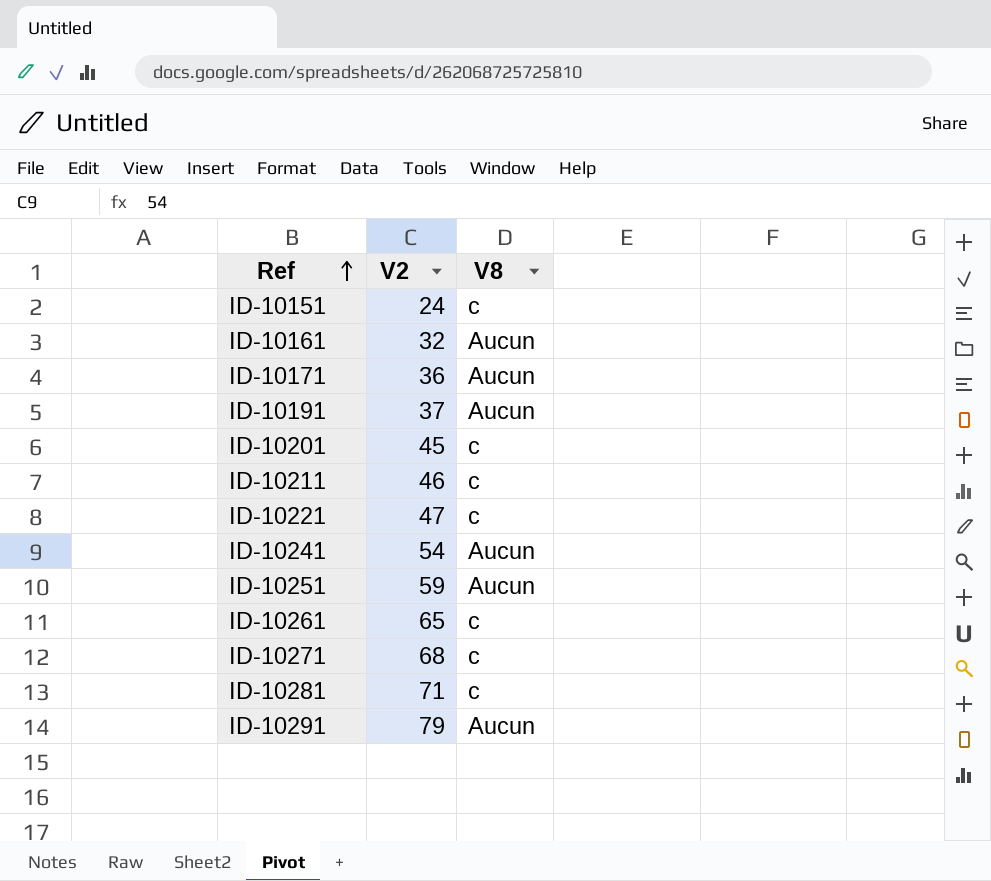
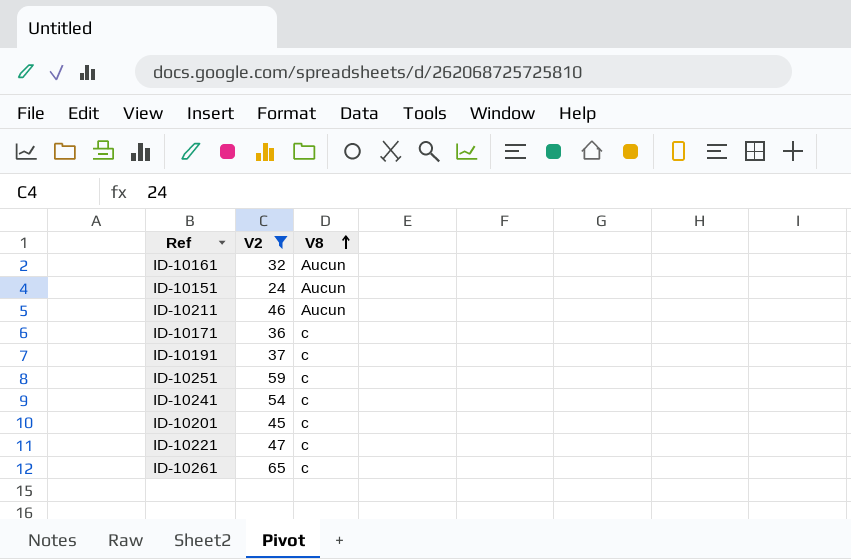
filter: none -> V2 <= 65
row order: Ref ascending -> V8 ascending
ID-10151 | V8: c -> Aucun
ID-10211 | V8: c -> Aucun
ID-10171 | V8: Aucun -> c
ID-10191 | V8: Aucun -> c
ID-10251 | V8: Aucun -> c
ID-10241 | V8: Aucun -> c

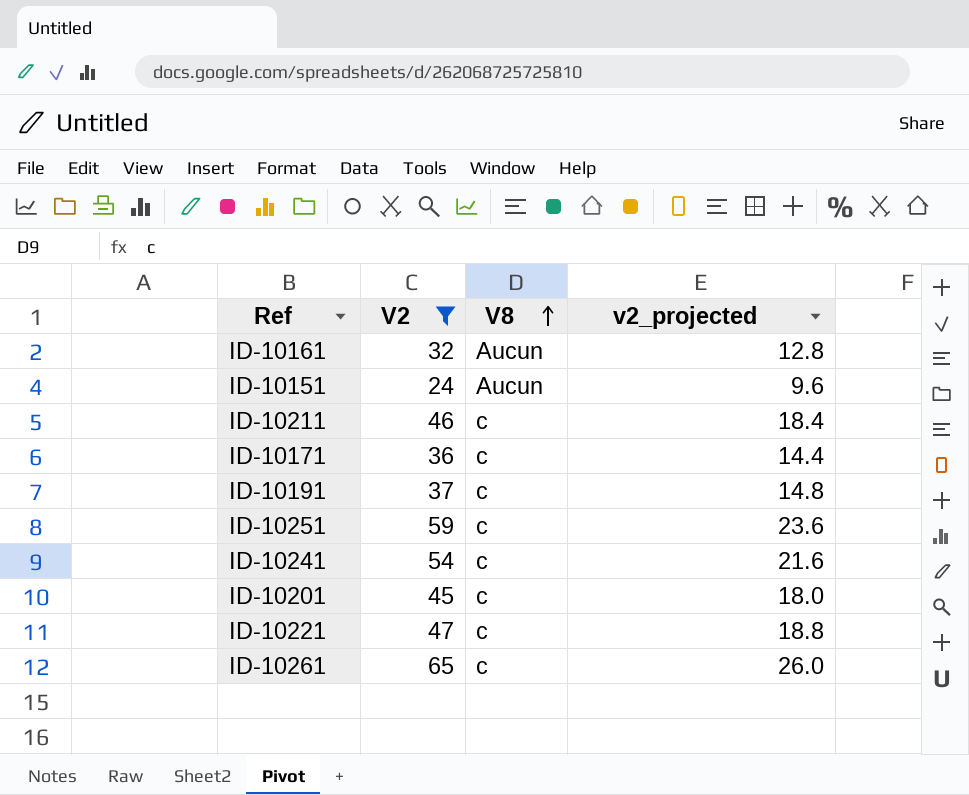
column v2_projected | formula: none -> [V2] * 0.4
ID-10211 | V8: Aucun -> c

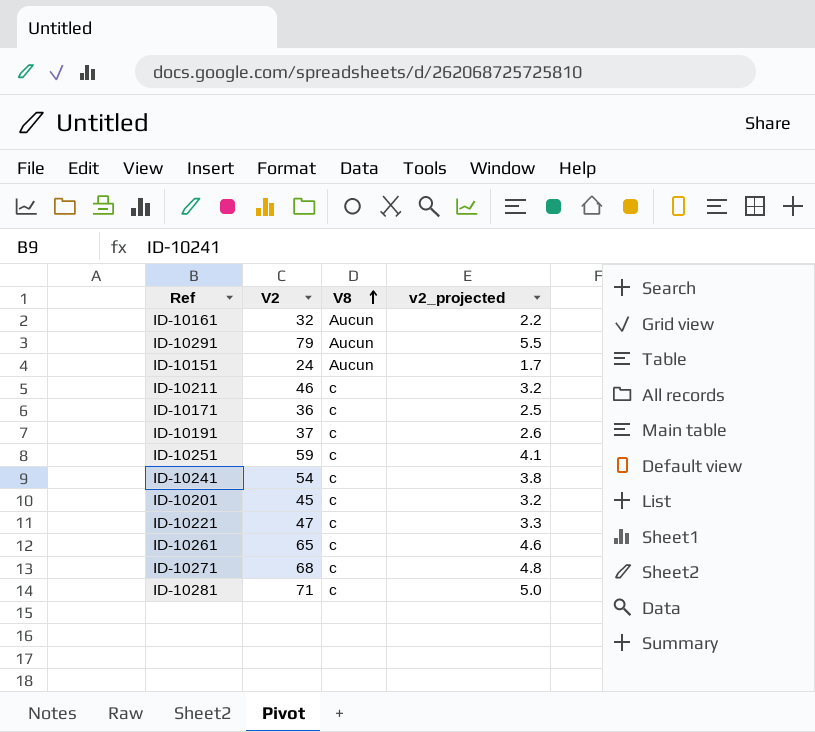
filter: V2 <= 65 -> none
column v2_projected | formula: [V2] * 0.4 -> [V2] * 0.07

